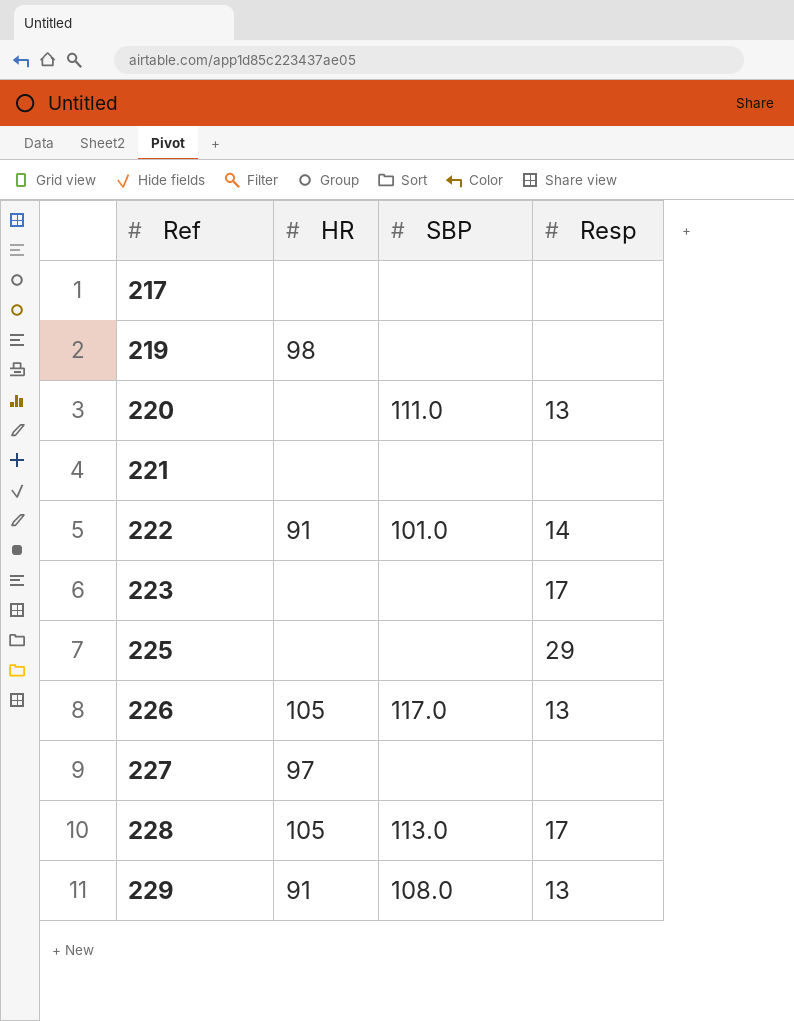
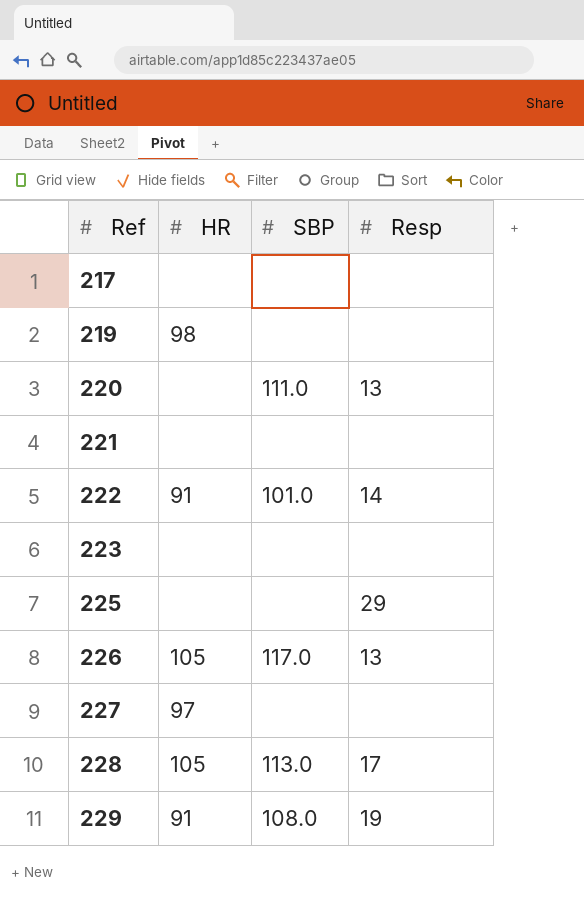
223 | Resp: 17 -> none
229 | Resp: 13 -> 19

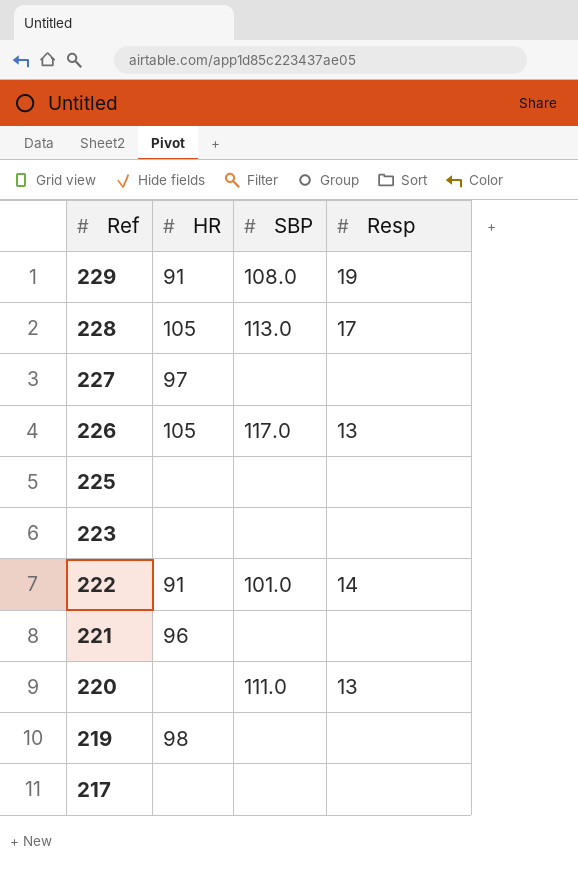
row order: Ref ascending -> Ref descending
225 | Resp: 29 -> none
221 | HR: none -> 96

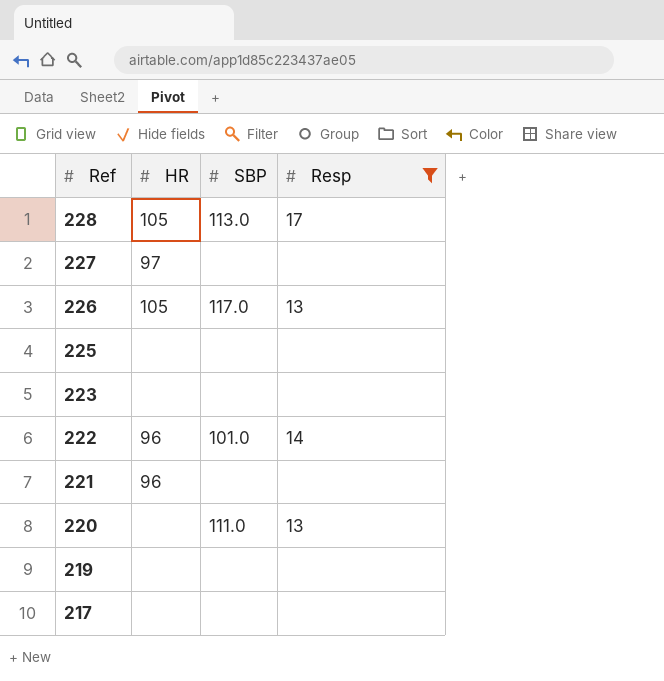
filter: none -> Resp != 19
222 | HR: 91 -> 96
219 | HR: 98 -> none

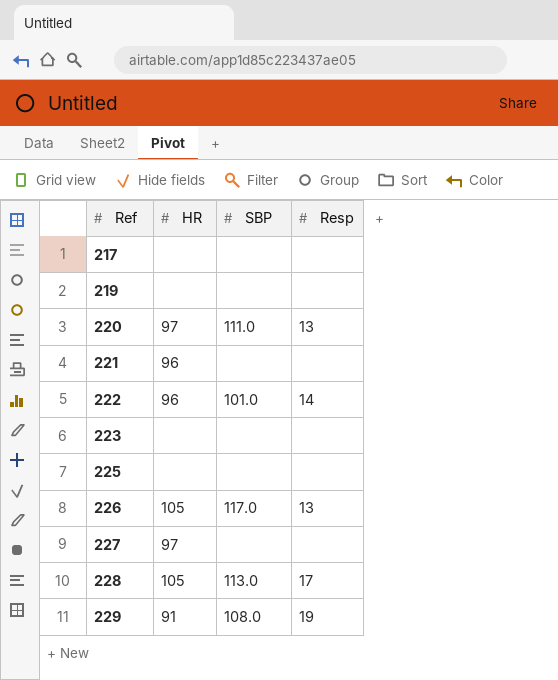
filter: Resp != 19 -> none
row order: Ref descending -> Ref ascending
220 | HR: none -> 97

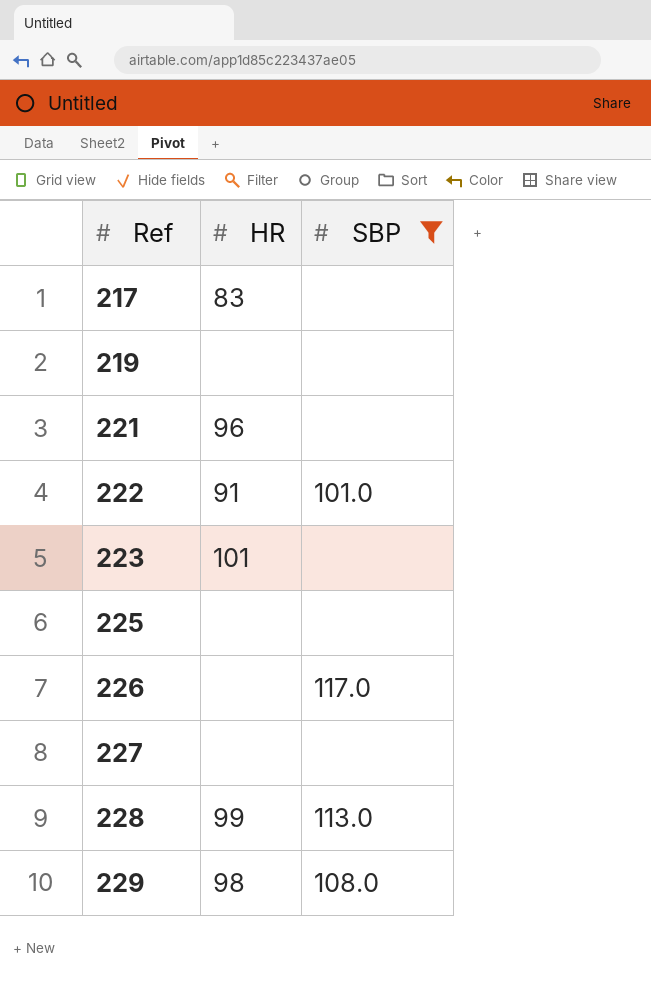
filter: none -> SBP != 111.0
column Resp | position: 4 -> none
217 | HR: none -> 83
222 | HR: 96 -> 91
223 | HR: none -> 101
226 | HR: 105 -> none
227 | HR: 97 -> none
228 | HR: 105 -> 99
229 | HR: 91 -> 98

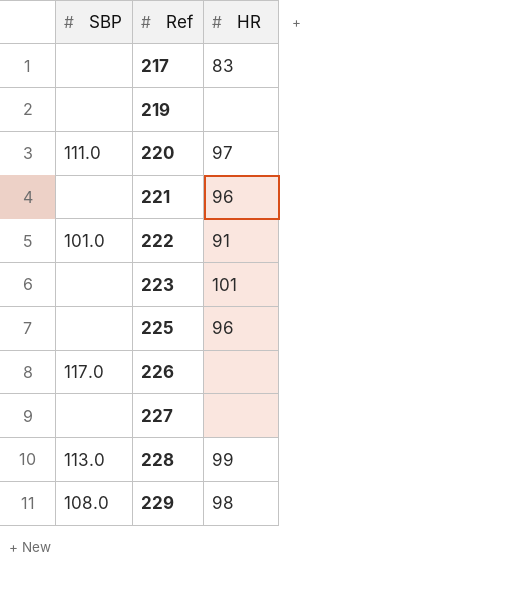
filter: SBP != 111.0 -> none
column SBP | position: 3 -> 1
225 | HR: none -> 96

